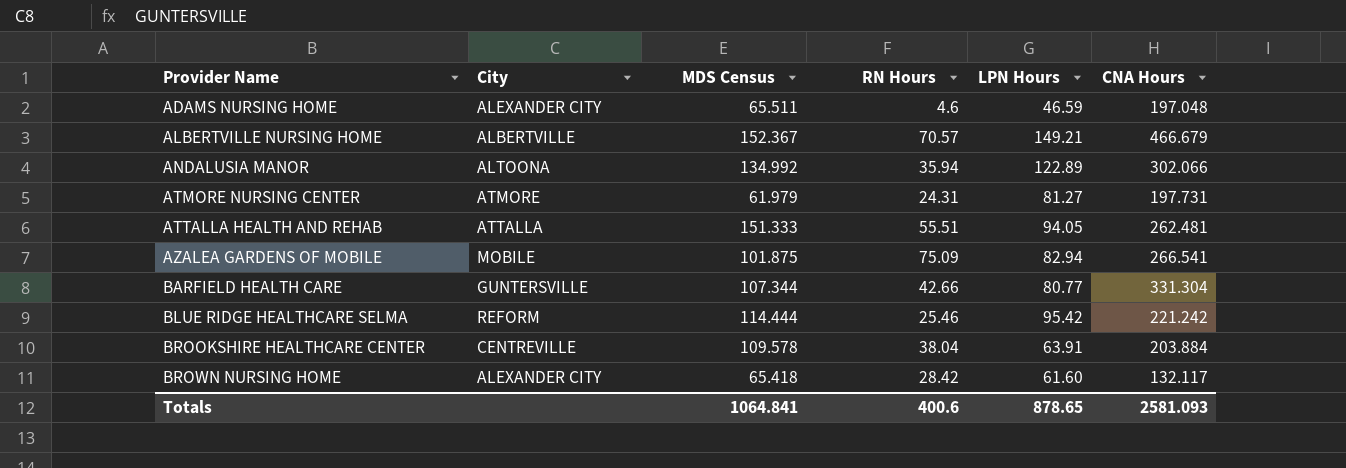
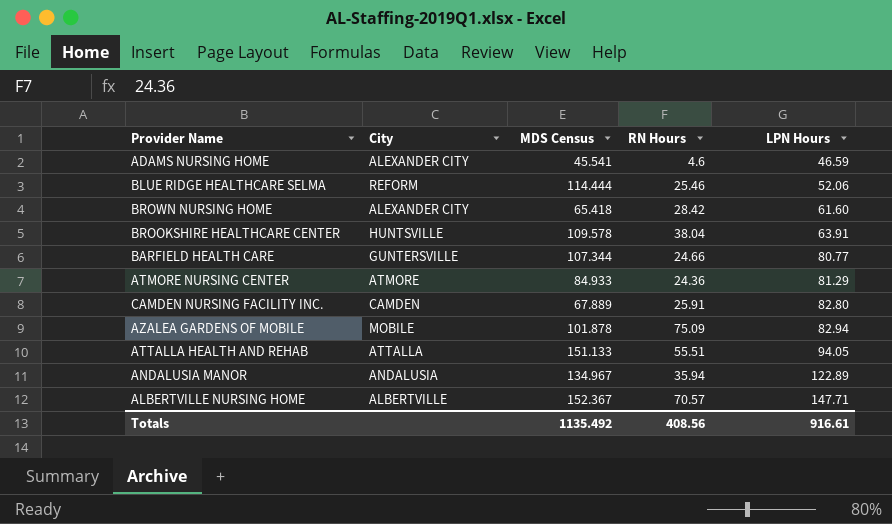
row order: Provider Name ascending -> LPN Hours ascending
column CNA Hours | position: 6 -> none
ADAMS NURSING HOME | MDS Census: 65.511 -> 45.541
BLUE RIDGE HEALTHCARE SELMA | LPN Hours: 95.42 -> 52.06
BROOKSHIRE HEALTHCARE CENTER | City: CENTREVILLE -> HUNTSVILLE
BARFIELD HEALTH CARE | RN Hours: 42.66 -> 24.66
ATMORE NURSING CENTER | MDS Census: 61.979 -> 84.933
ATMORE NURSING CENTER | RN Hours: 24.31 -> 24.36
ATMORE NURSING CENTER | LPN Hours: 81.27 -> 81.29
row CAMDEN NURSING FACILITY INC.: none -> CAMDEN | 67.889 | 25.91 | 82.80
AZALEA GARDENS OF MOBILE | MDS Census: 101.875 -> 101.878
ATTALLA HEALTH AND REHAB | MDS Census: 151.333 -> 151.133
ANDALUSIA MANOR | City: ALTOONA -> ANDALUSIA
ANDALUSIA MANOR | MDS Census: 134.992 -> 134.967
ALBERTVILLE NURSING HOME | LPN Hours: 149.21 -> 147.71
Totals | MDS Census: 1064.841 -> 1135.492
Totals | RN Hours: 400.6 -> 408.56
Totals | LPN Hours: 878.65 -> 916.61

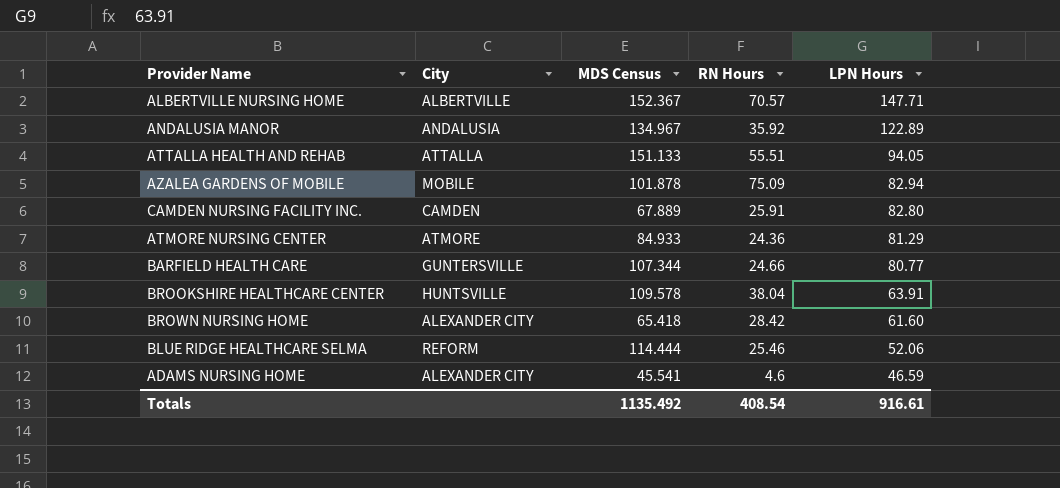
row order: LPN Hours ascending -> LPN Hours descending
ANDALUSIA MANOR | RN Hours: 35.94 -> 35.92
Totals | RN Hours: 408.56 -> 408.54

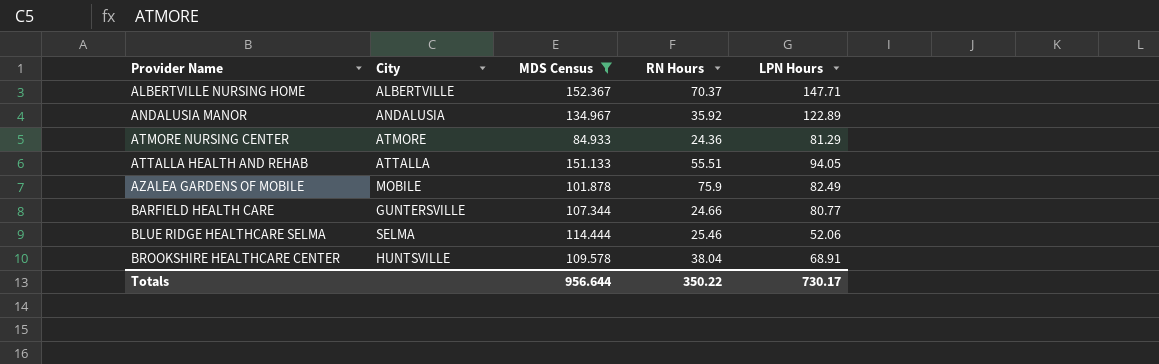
filter: none -> MDS Census >= 84.933
row order: LPN Hours descending -> Provider Name ascending
ALBERTVILLE NURSING HOME | RN Hours: 70.57 -> 70.37
AZALEA GARDENS OF MOBILE | RN Hours: 75.09 -> 75.9
AZALEA GARDENS OF MOBILE | LPN Hours: 82.94 -> 82.49
BLUE RIDGE HEALTHCARE SELMA | City: REFORM -> SELMA
BROOKSHIRE HEALTHCARE CENTER | LPN Hours: 63.91 -> 68.91
Totals | MDS Census: 1135.492 -> 956.644
Totals | RN Hours: 408.54 -> 350.22
Totals | LPN Hours: 916.61 -> 730.17

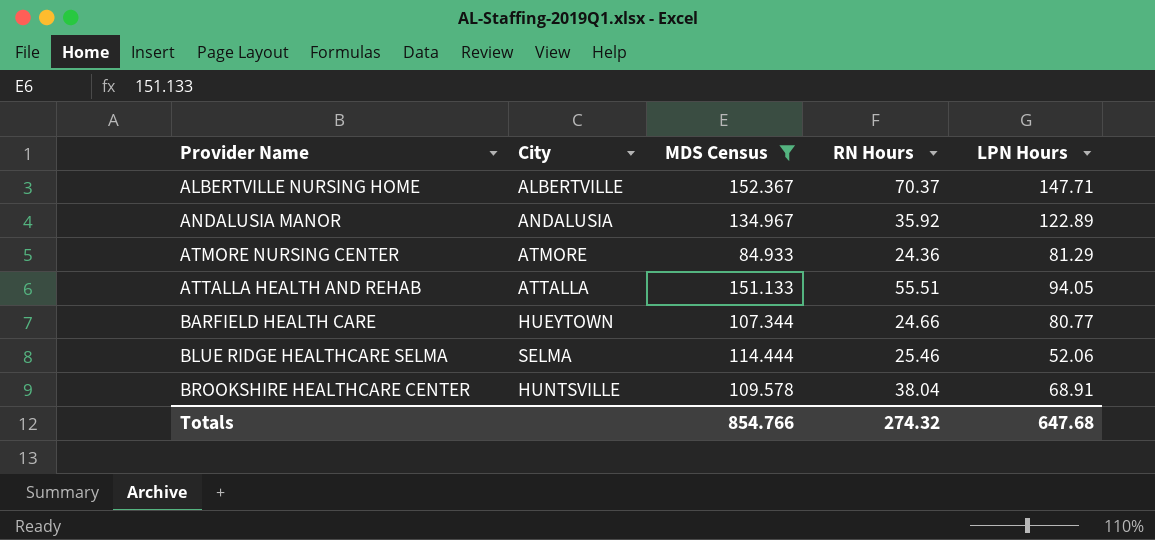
row AZALEA GARDENS OF MOBILE: MOBILE | 101.878 | 75.9 | 82.49 -> none
BARFIELD HEALTH CARE | City: GUNTERSVILLE -> HUEYTOWN
Totals | MDS Census: 956.644 -> 854.766
Totals | RN Hours: 350.22 -> 274.32
Totals | LPN Hours: 730.17 -> 647.68

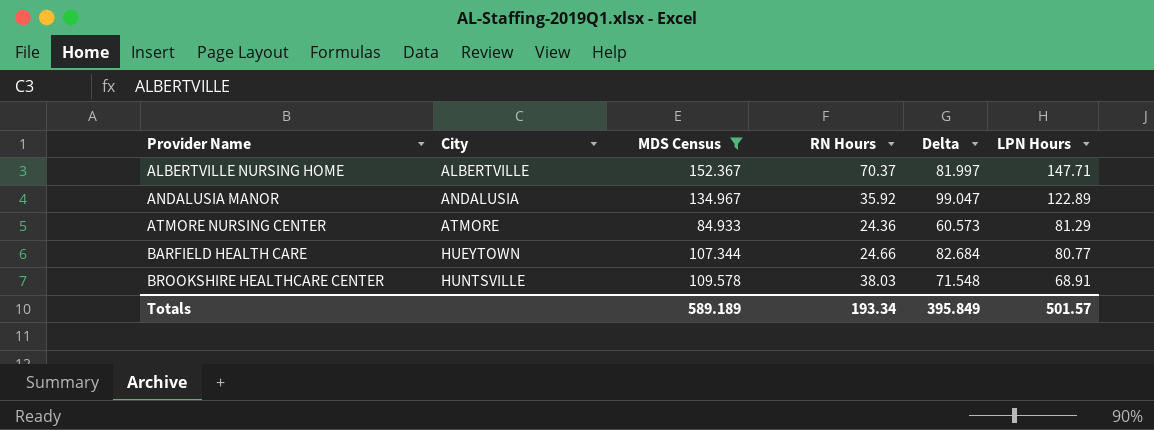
column Delta | formula: none -> [MDS Census] - [RN Hours]
row ATTALLA HEALTH AND REHAB: ATTALLA | 151.133 | 55.51 | 94.05 -> none
row BLUE RIDGE HEALTHCARE SELMA: SELMA | 114.444 | 25.46 | 52.06 -> none
BROOKSHIRE HEALTHCARE CENTER | RN Hours: 38.04 -> 38.03
Totals | MDS Census: 854.766 -> 589.189
Totals | RN Hours: 274.32 -> 193.34
Totals | LPN Hours: 647.68 -> 501.57

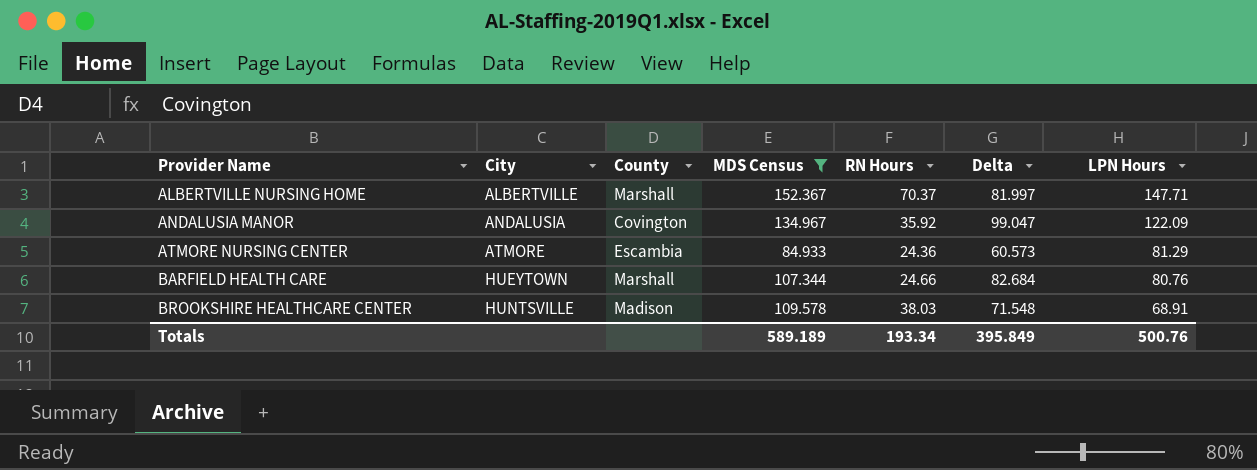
column County | position: none -> 3
ANDALUSIA MANOR | LPN Hours: 122.89 -> 122.09
BARFIELD HEALTH CARE | LPN Hours: 80.77 -> 80.76
Totals | LPN Hours: 501.57 -> 500.76

